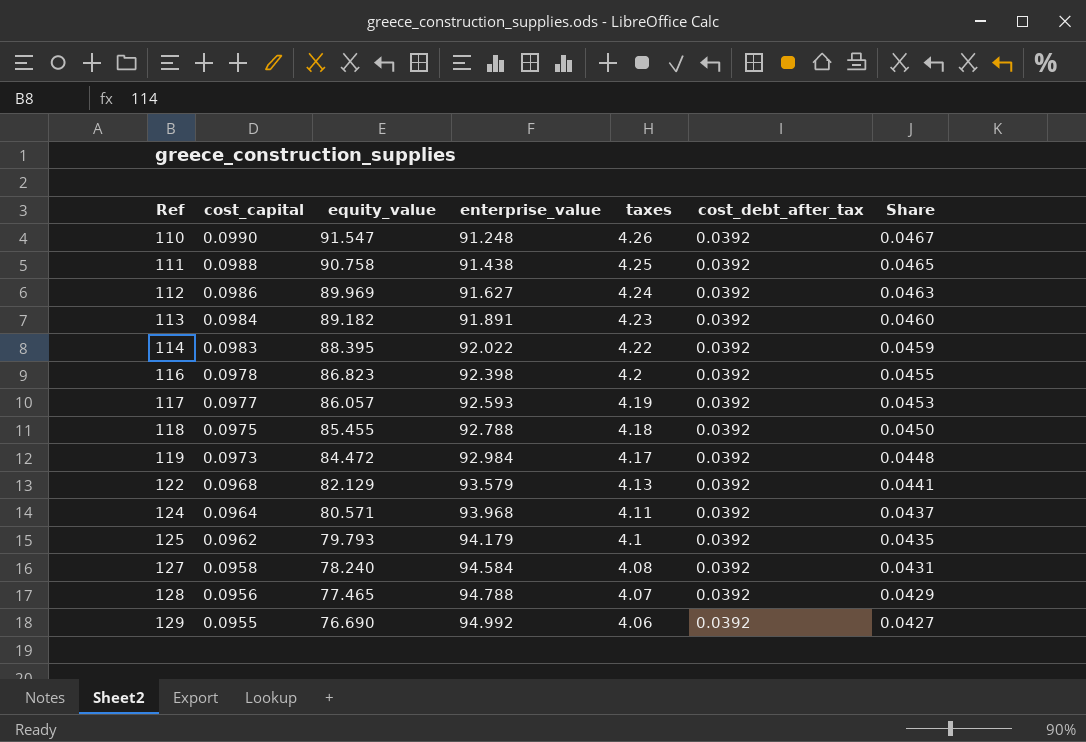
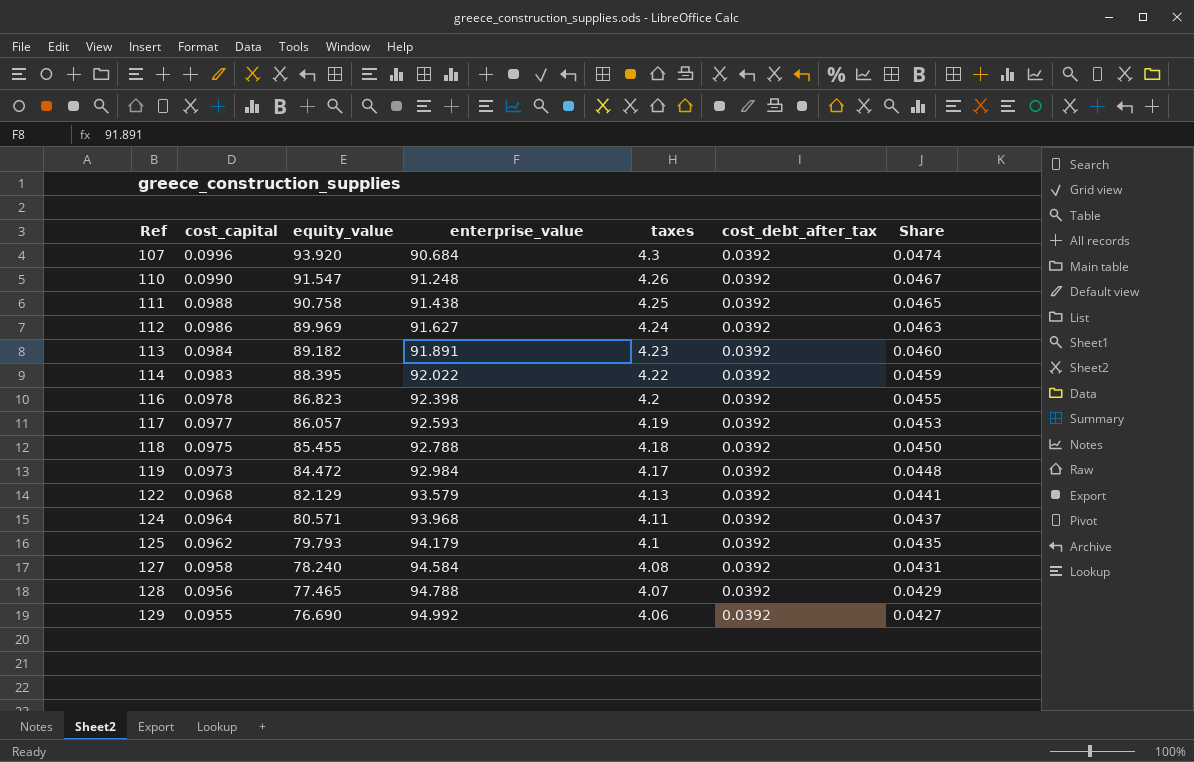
row 107: none -> 0.0996 | 93.920 | 90.684 | 4.3 | 0.0392 | 0.0474

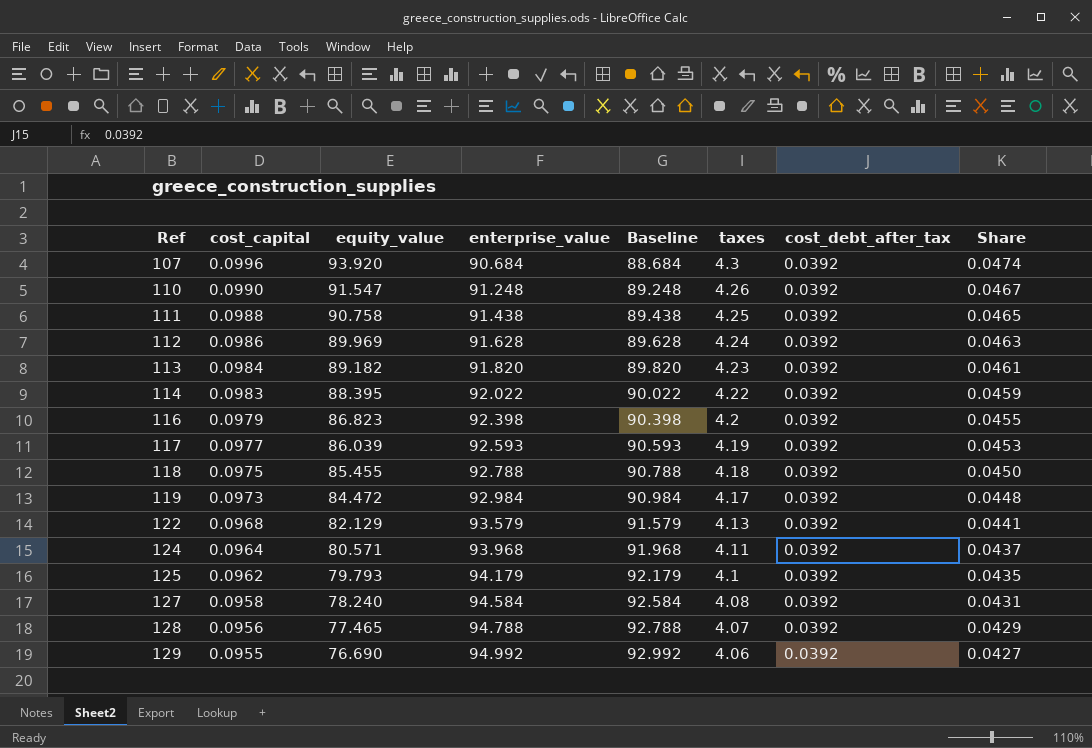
column Baseline | formula: none -> [enterprise_value] - 2
112 | enterprise_value: 91.627 -> 91.628
113 | enterprise_value: 91.891 -> 91.820
113 | Share: 0.0460 -> 0.0461
116 | cost_capital: 0.0978 -> 0.0979
117 | equity_value: 86.057 -> 86.039

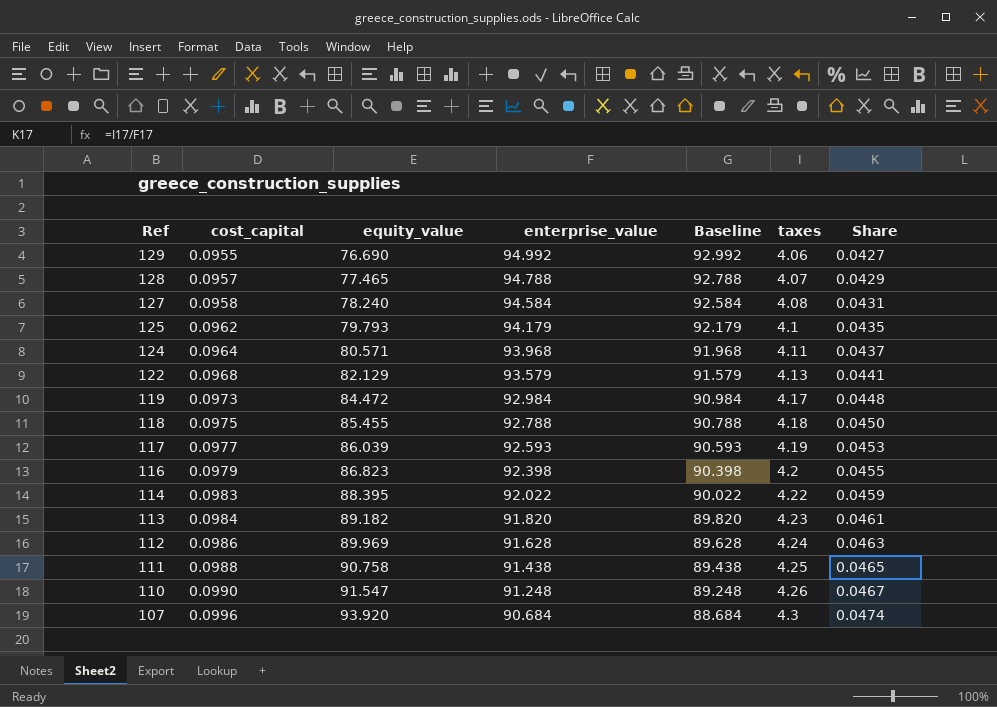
row order: Ref ascending -> Ref descending
column cost_debt_after_tax | position: 7 -> none
128 | cost_capital: 0.0956 -> 0.0957

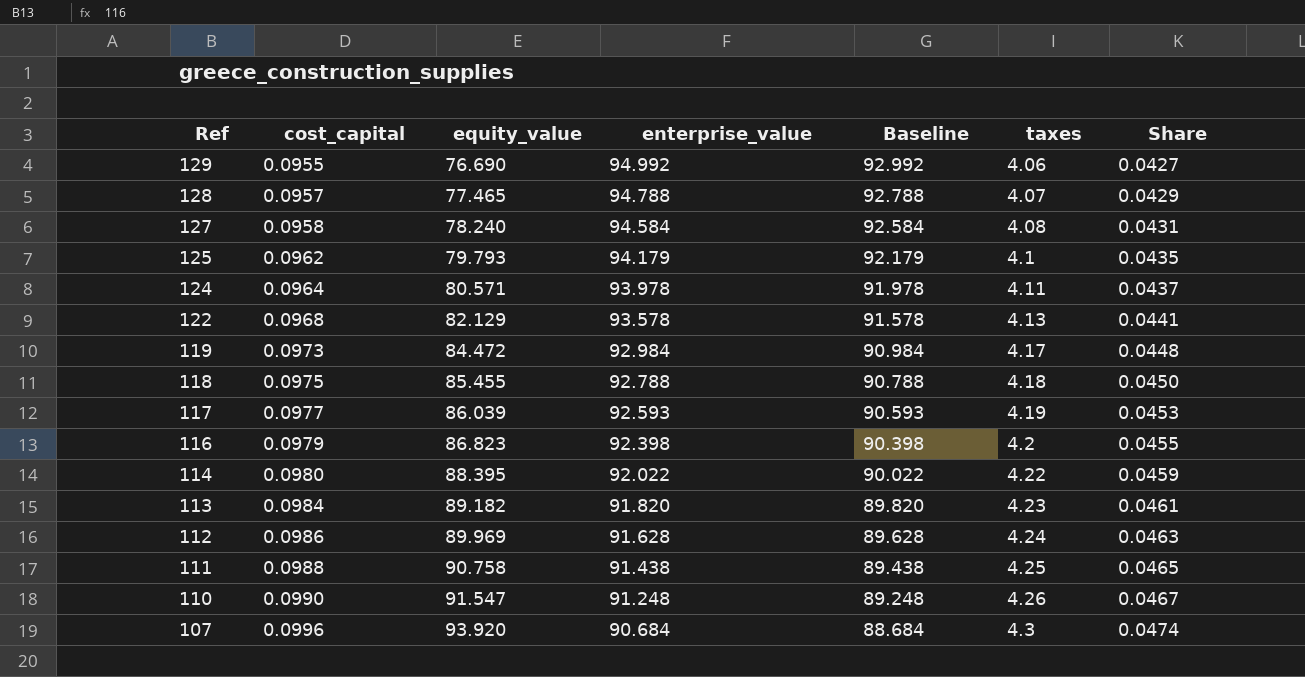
124 | enterprise_value: 93.968 -> 93.978
124 | Baseline: 91.968 -> 91.978
122 | enterprise_value: 93.579 -> 93.578
122 | Baseline: 91.579 -> 91.578
114 | cost_capital: 0.0983 -> 0.0980

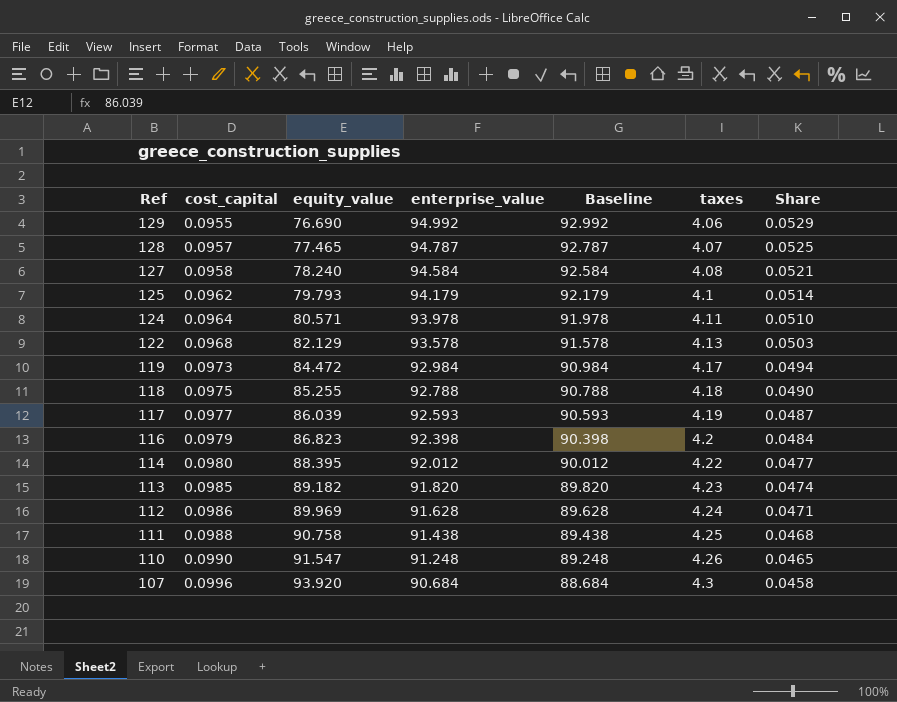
column Share | formula: [taxes] / [enterprise_value] -> [taxes] / [equity_value]
128 | enterprise_value: 94.788 -> 94.787
128 | Baseline: 92.788 -> 92.787
118 | equity_value: 85.455 -> 85.255
114 | enterprise_value: 92.022 -> 92.012
114 | Baseline: 90.022 -> 90.012
113 | cost_capital: 0.0984 -> 0.0985

